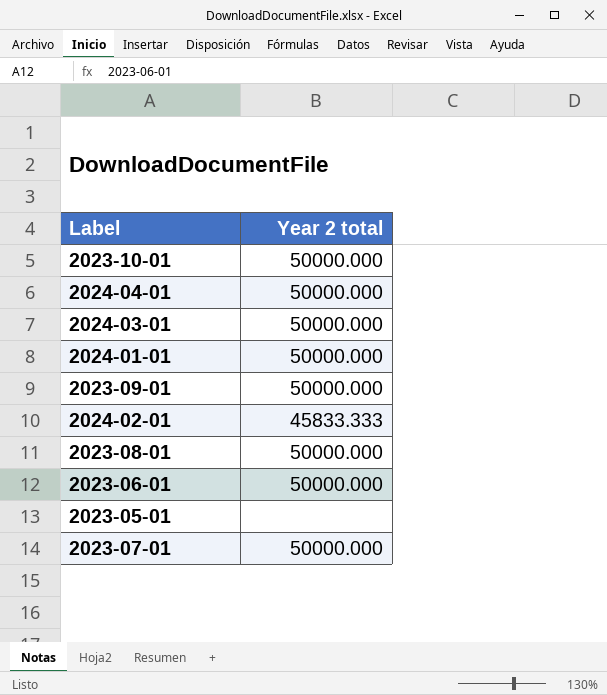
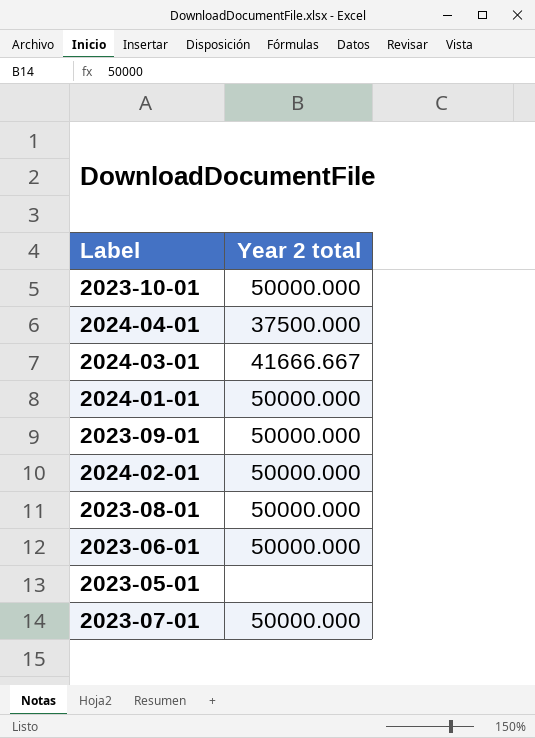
2024-04-01 | Year 2 total: 50000.000 -> 37500.000
2024-03-01 | Year 2 total: 50000.000 -> 41666.667
2024-02-01 | Year 2 total: 45833.333 -> 50000.000

